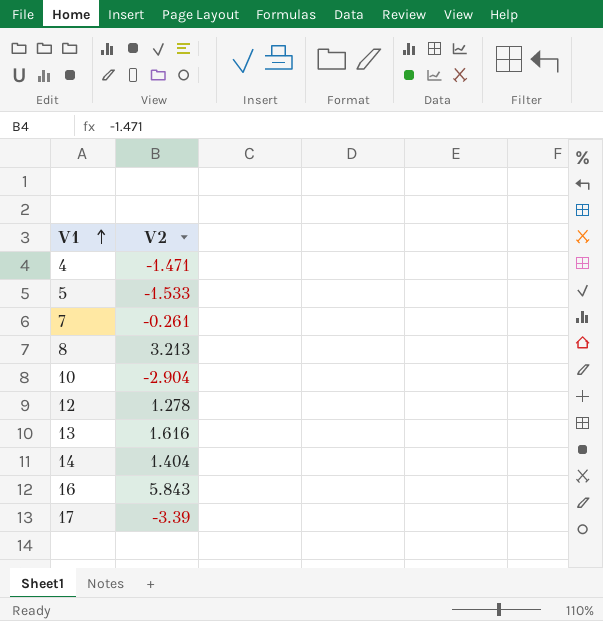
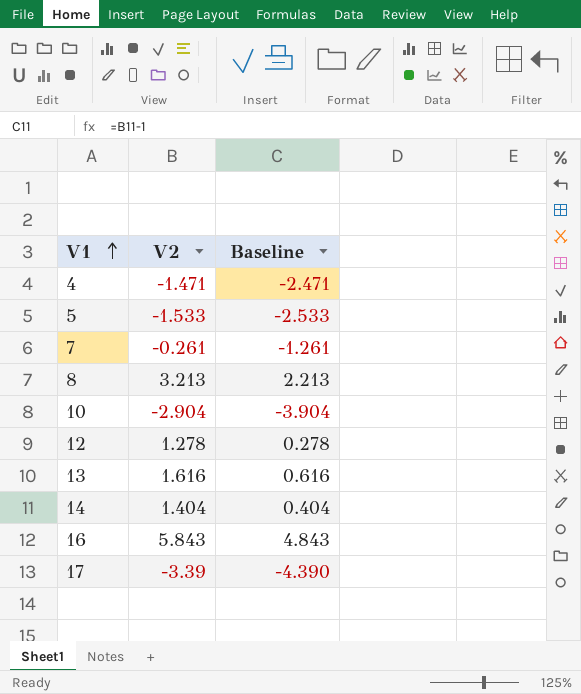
column Baseline | formula: none -> [V2] - 1

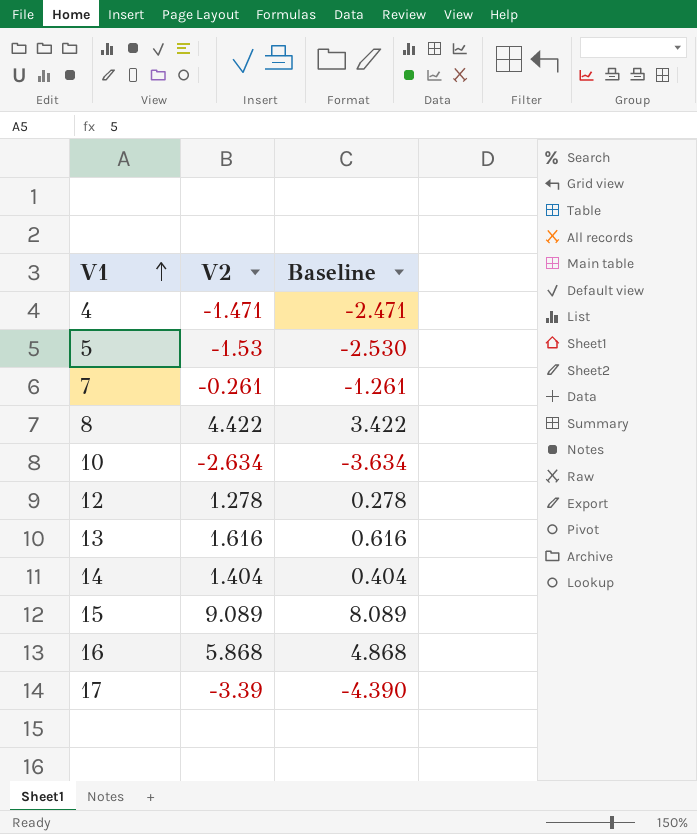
5 | V2: -1.533 -> -1.53
5 | Baseline: -2.533 -> -2.530
8 | V2: 3.213 -> 4.422
8 | Baseline: 2.213 -> 3.422
10 | V2: -2.904 -> -2.634
10 | Baseline: -3.904 -> -3.634
row 15: none -> 9.089 | 8.089
16 | V2: 5.843 -> 5.868
16 | Baseline: 4.843 -> 4.868

